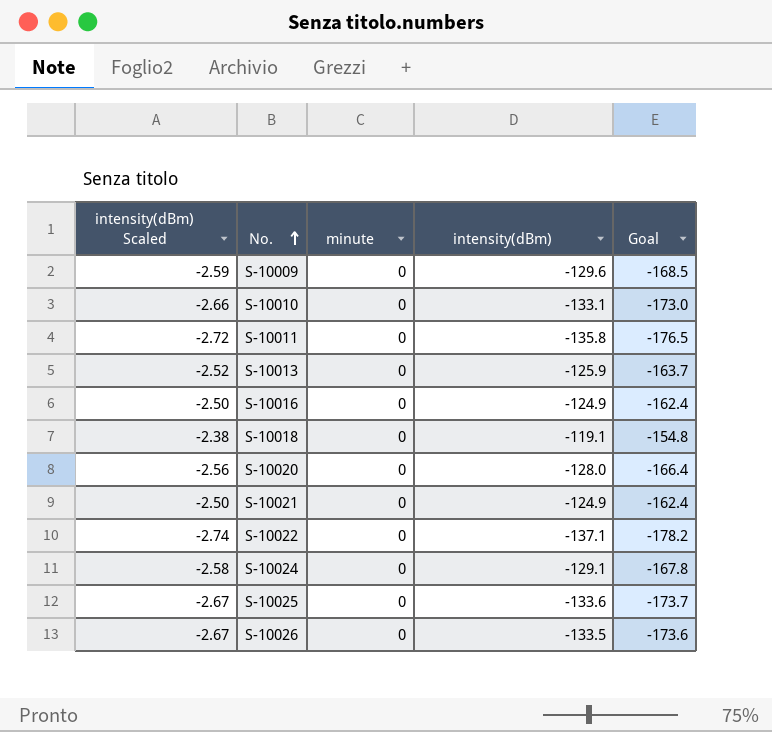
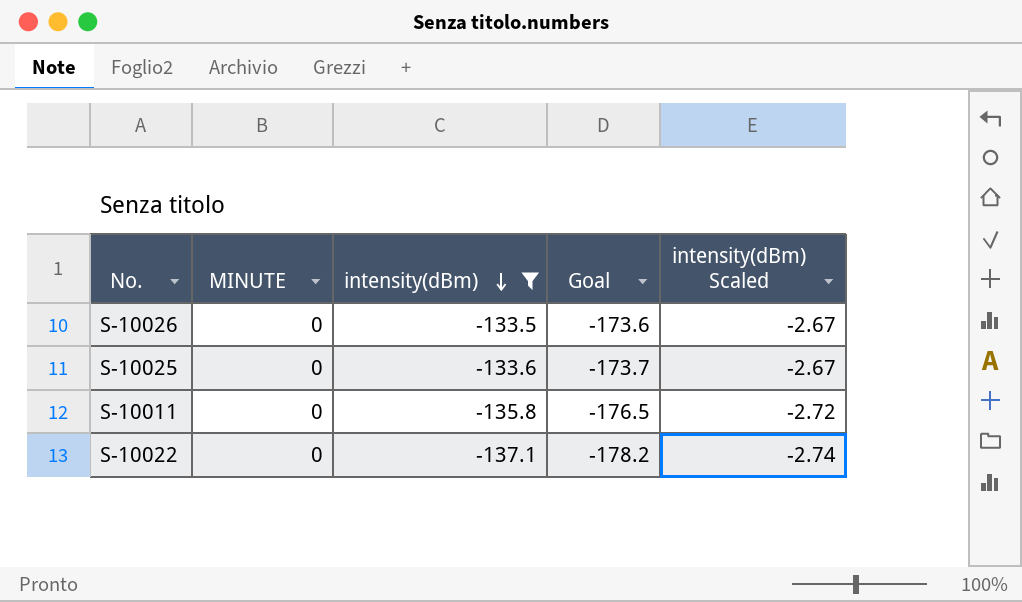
filter: none -> intensity(dBm) <= -133.5
row order: No. ascending -> intensity(dBm) descending
column name: minute -> MINUTE
column intensity(dBm) Scaled | position: 1 -> 5

